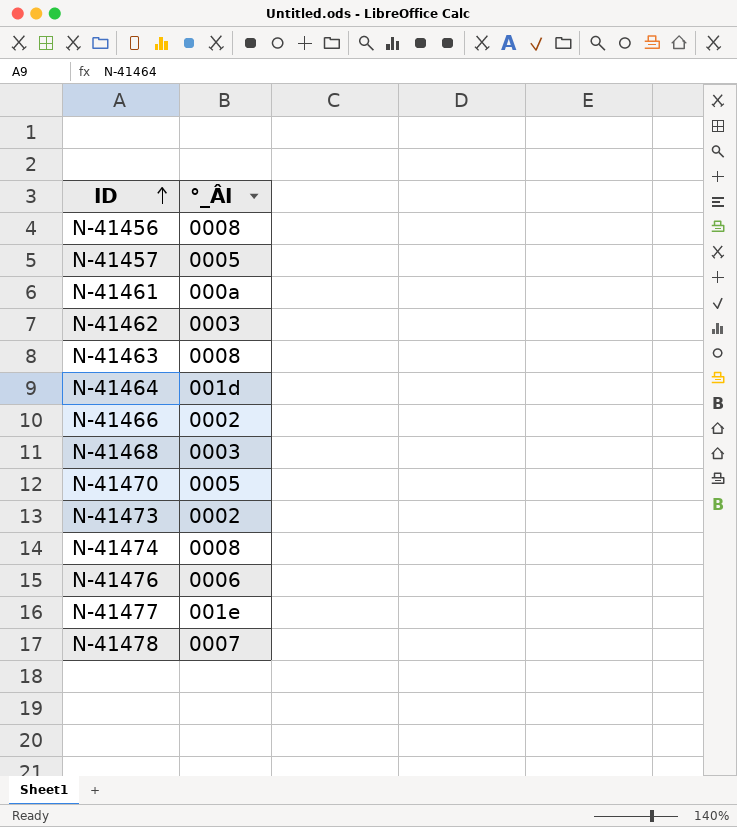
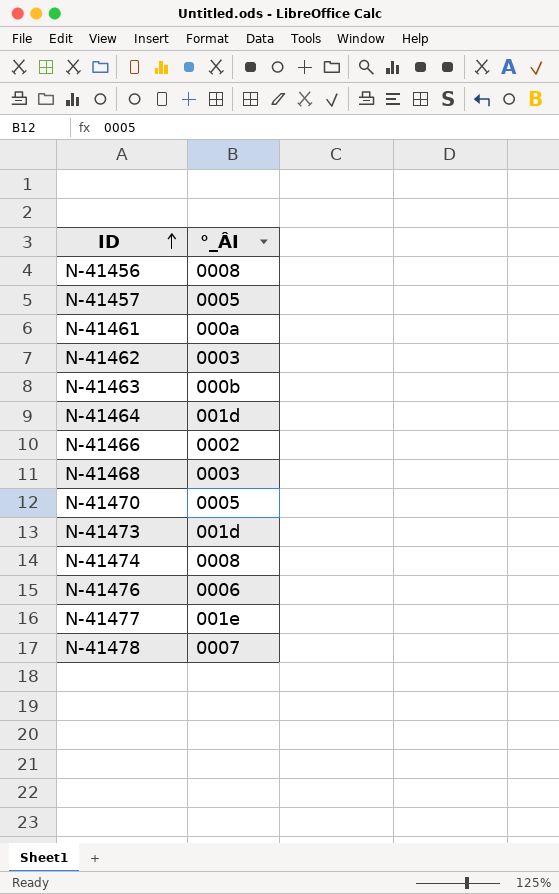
N-41463 | °_ÂI: 0008 -> 000b
N-41473 | °_ÂI: 0002 -> 001d

